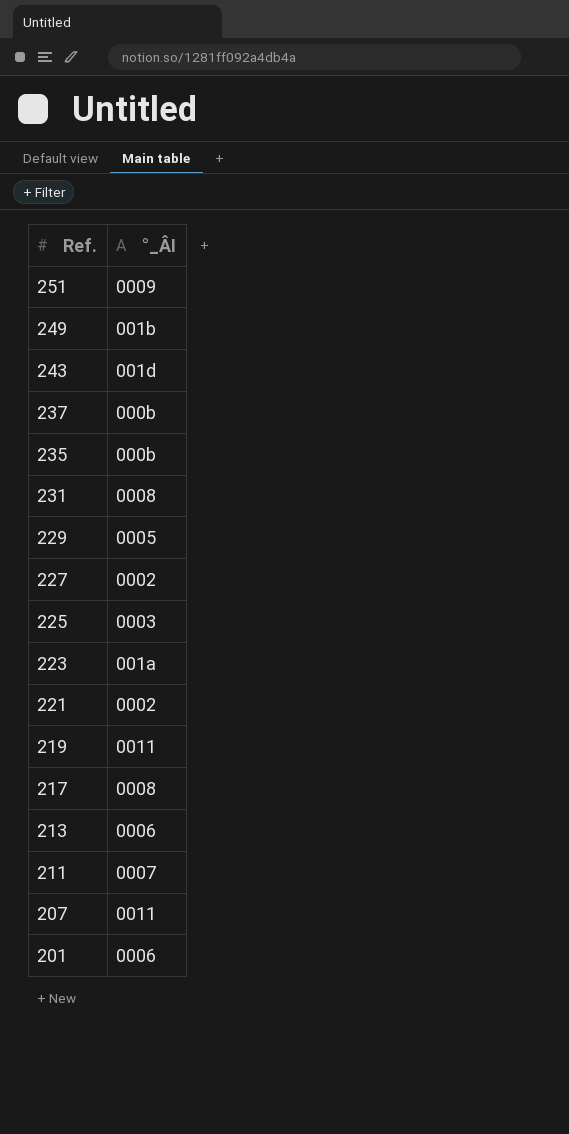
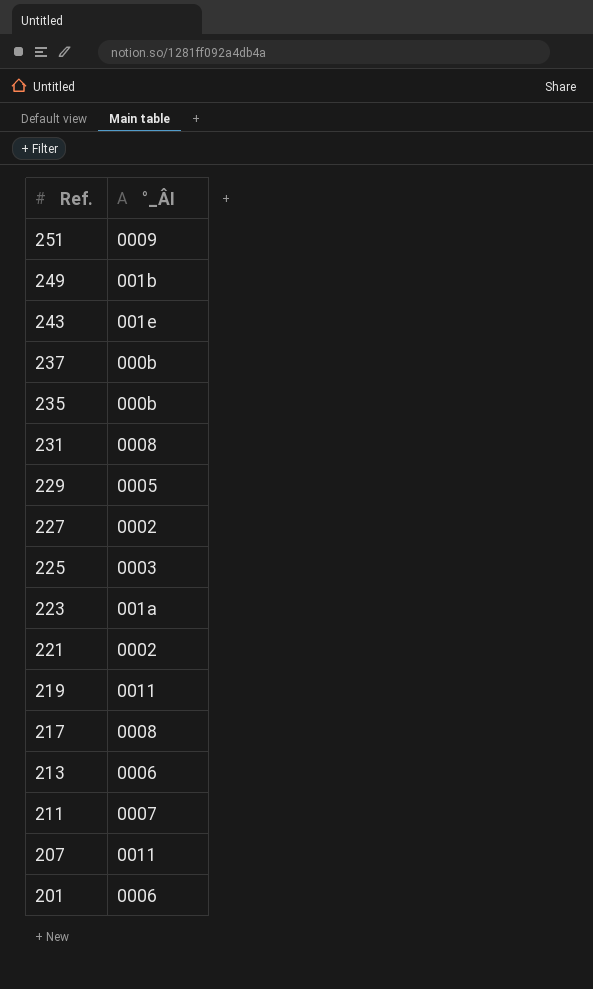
243 | °_ÂI: 001d -> 001e

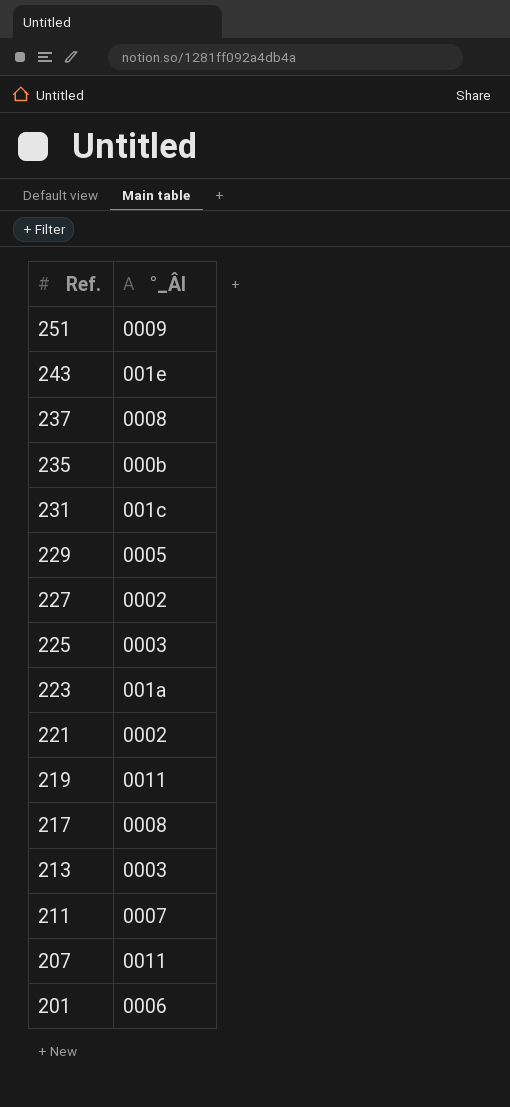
row 249: 001b -> none
237 | °_ÂI: 000b -> 0008
231 | °_ÂI: 0008 -> 001c
213 | °_ÂI: 0006 -> 0003

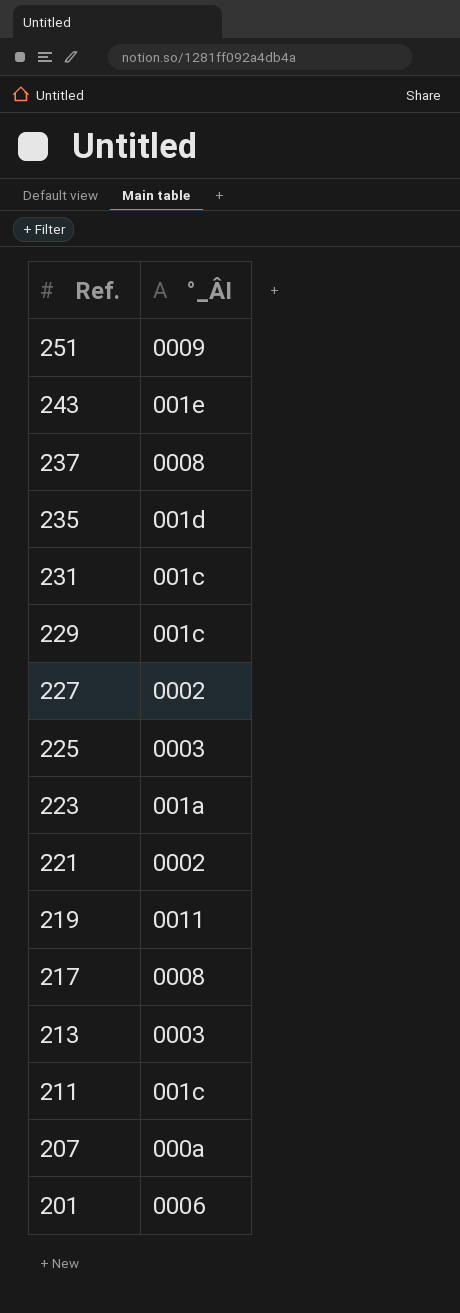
235 | °_ÂI: 000b -> 001d
229 | °_ÂI: 0005 -> 001c
211 | °_ÂI: 0007 -> 001c
207 | °_ÂI: 0011 -> 000a

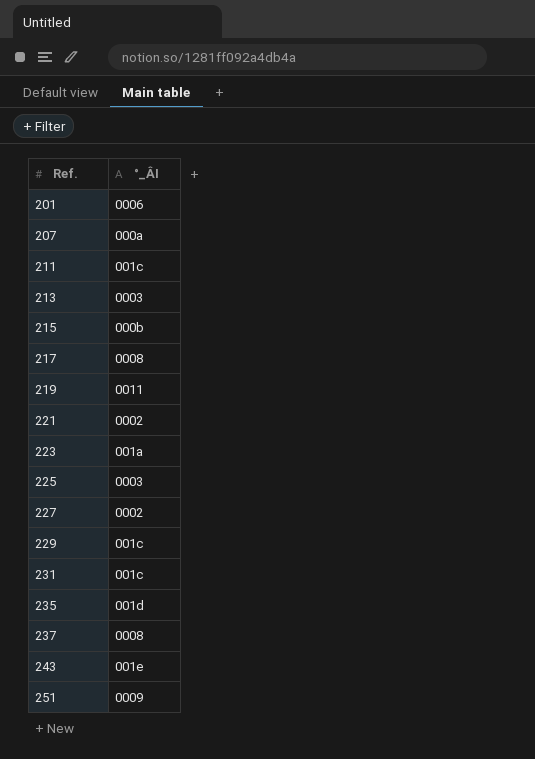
row order: Ref. descending -> Ref. ascending
row 215: none -> 000b

